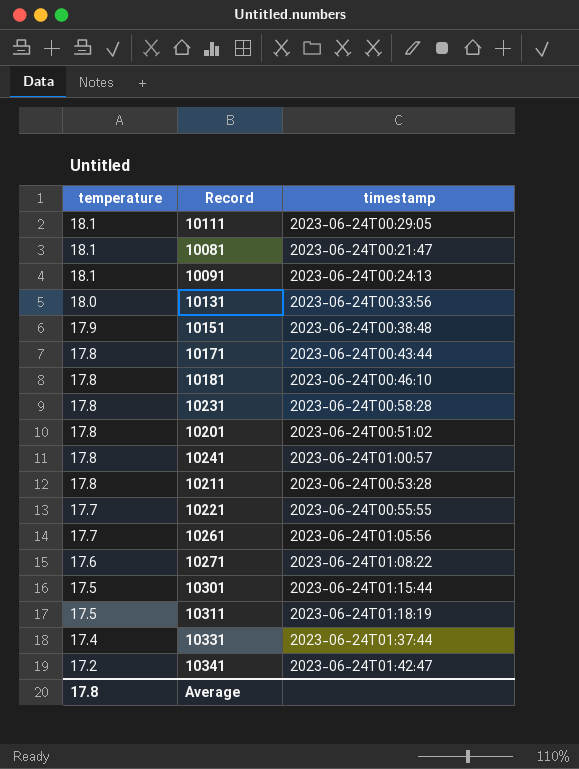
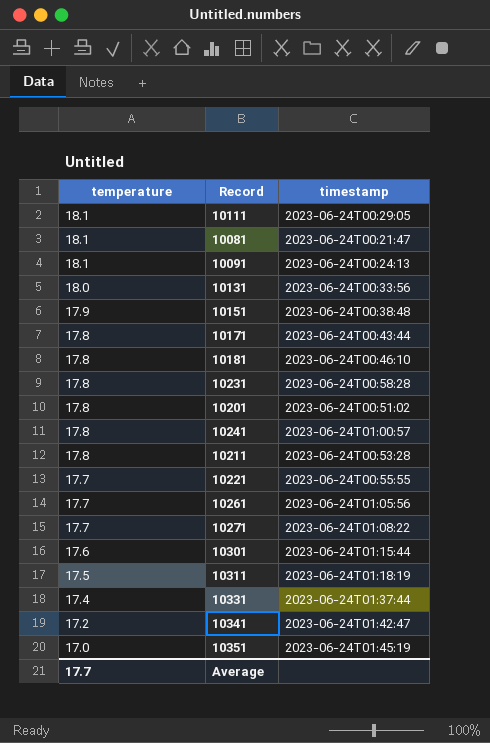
10271 | temperature: 17.6 -> 17.7
10301 | temperature: 17.5 -> 17.6
row 10351: none -> 17.0 | 2023-06-24T01:45:19
Average | temperature: 17.8 -> 17.7

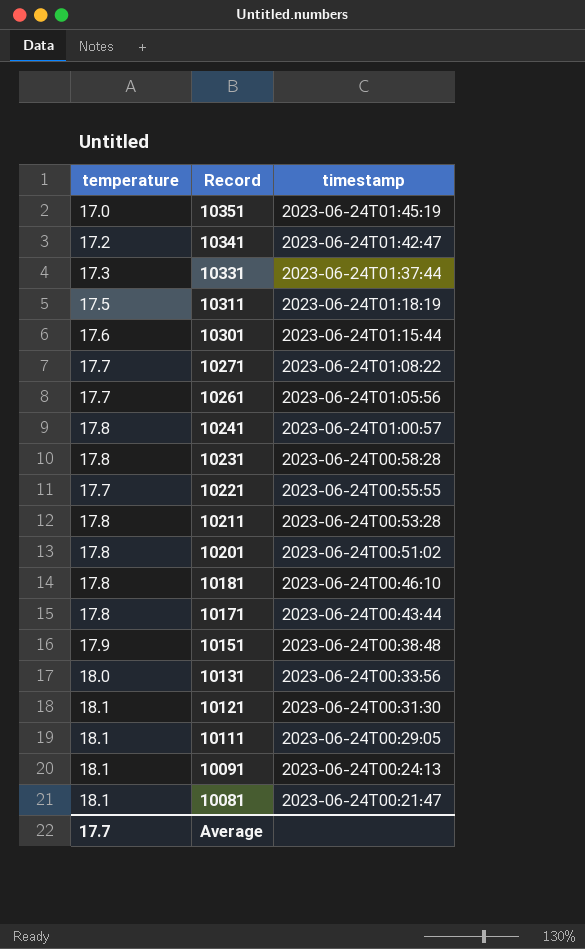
row order: temperature descending -> Record descending
10331 | temperature: 17.4 -> 17.3
row 10121: none -> 18.1 | 2023-06-24T00:31:30

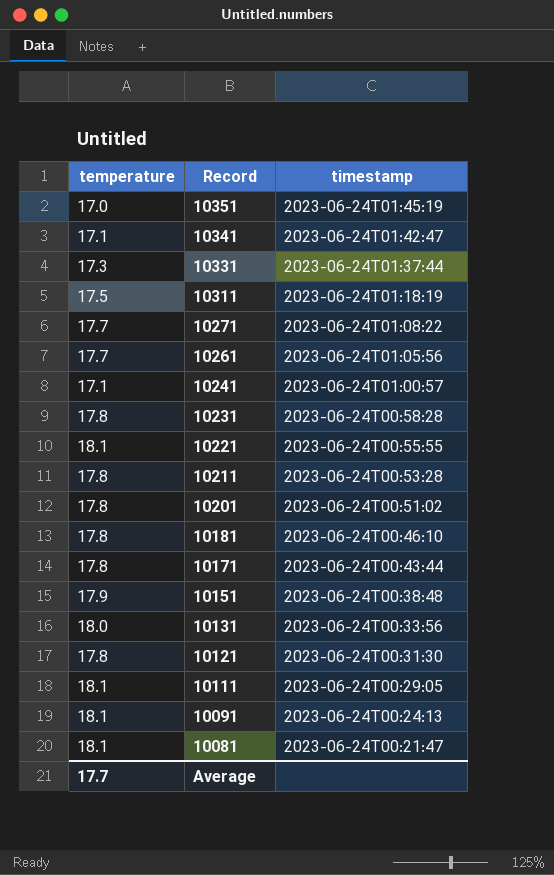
row 10301: 17.6 | 2023-06-24T01:15:44 -> none
10341 | temperature: 17.2 -> 17.1
10241 | temperature: 17.8 -> 17.1
10221 | temperature: 17.7 -> 18.1
10121 | temperature: 18.1 -> 17.8

